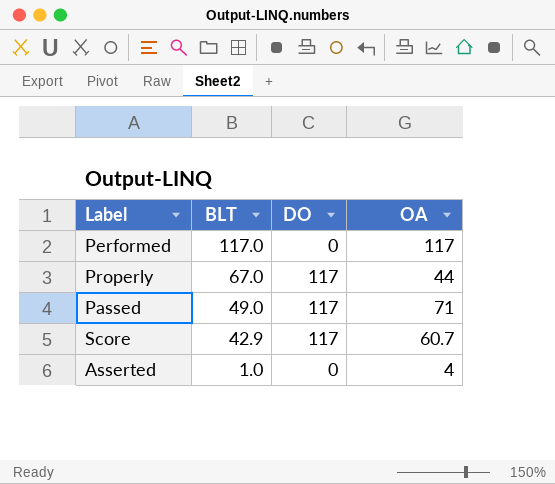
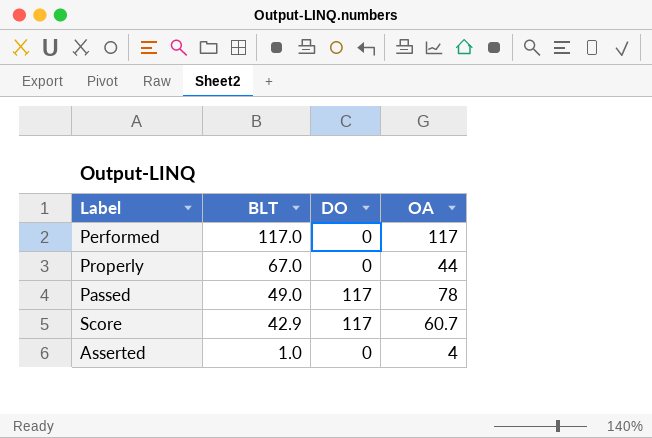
Properly | DO: 117 -> 0
Passed | OA: 71 -> 78

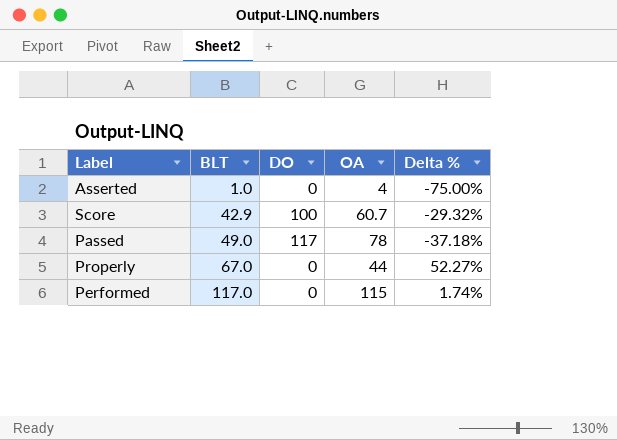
row order: BLT descending -> BLT ascending
column Delta % | formula: none -> ([BLT] - [OA]) / [OA]
Score | DO: 117 -> 100
Performed | OA: 117 -> 115

